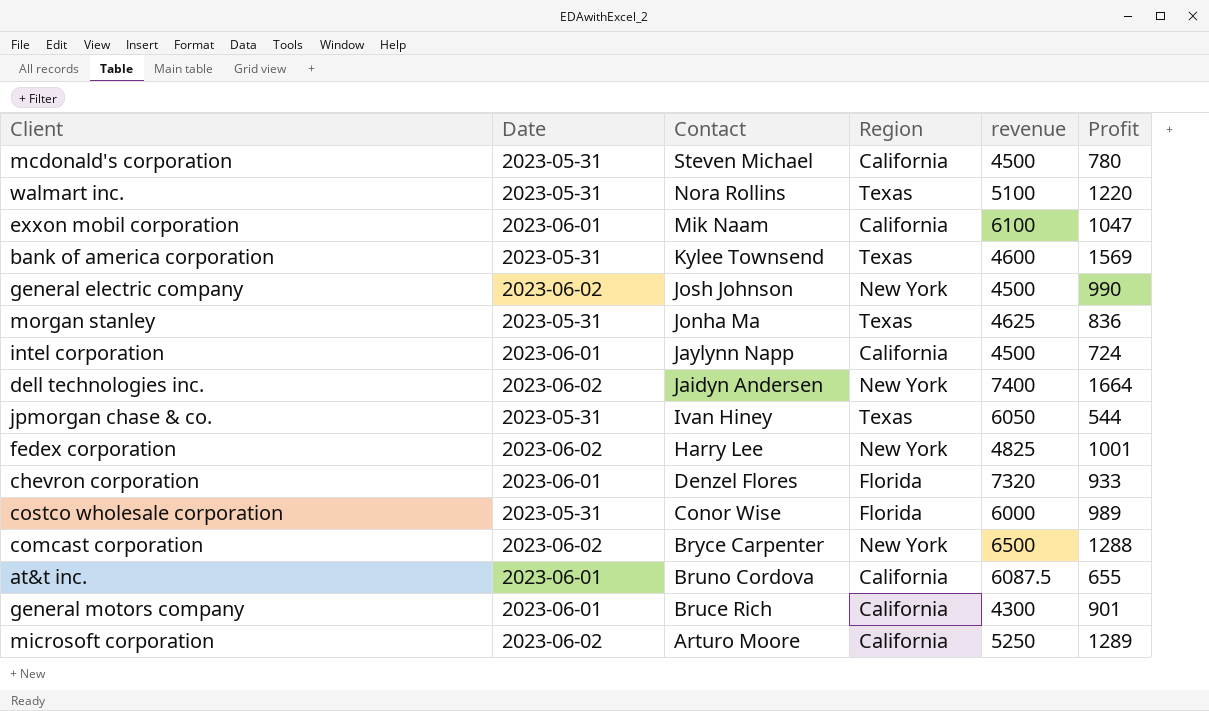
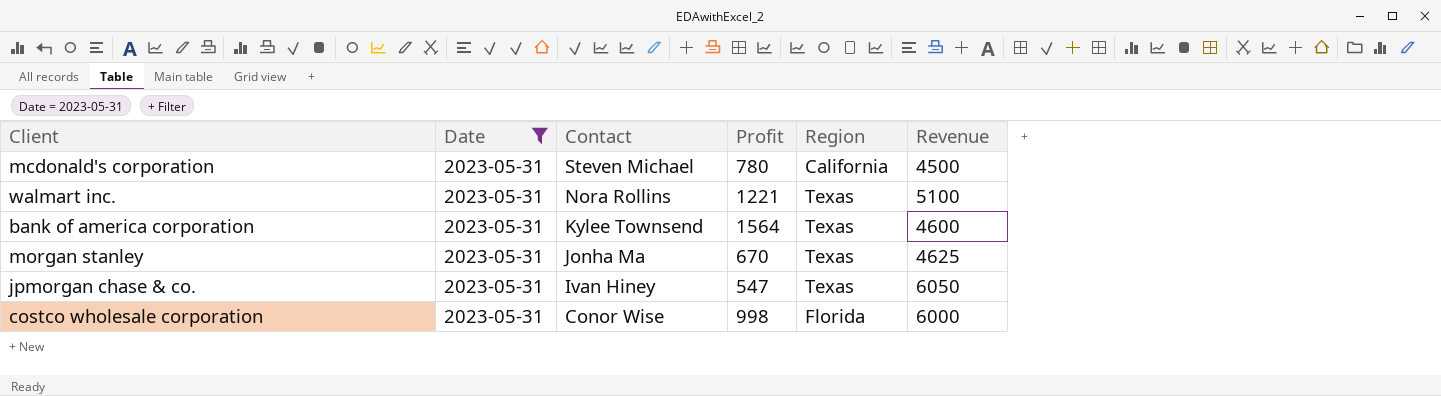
filter: none -> Date = 2023-05-31
column Profit | position: 6 -> 4
column name: revenue -> Revenue
walmart inc. | Profit: 1220 -> 1221
bank of america corporation | Profit: 1569 -> 1564
morgan stanley | Profit: 836 -> 670
jpmorgan chase & co. | Profit: 544 -> 547
costco wholesale corporation | Profit: 989 -> 998

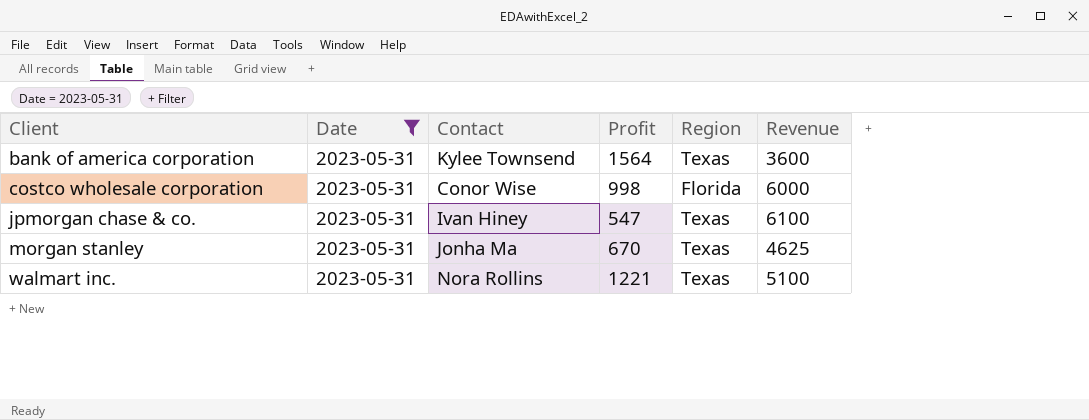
row order: Contact descending -> Client ascending
row mcdonald's corporation: 2023-05-31 | Steven Michael | 780 | California | 4500 -> none
bank of america corporation | Revenue: 4600 -> 3600
jpmorgan chase & co. | Revenue: 6050 -> 6100

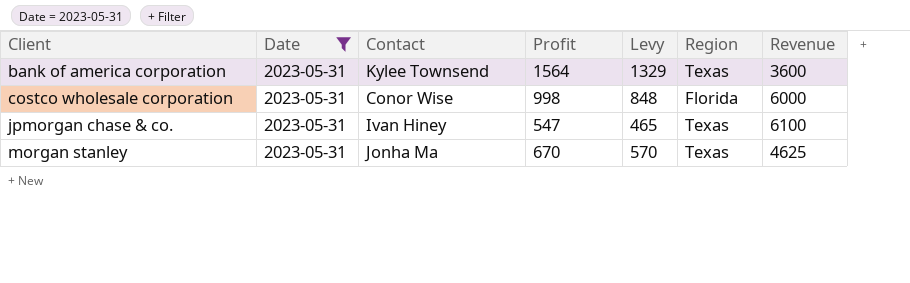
column Levy | formula: none -> [Profit] * 0.85
row walmart inc.: 2023-05-31 | Nora Rollins | 1221 | Texas | 5100 -> none

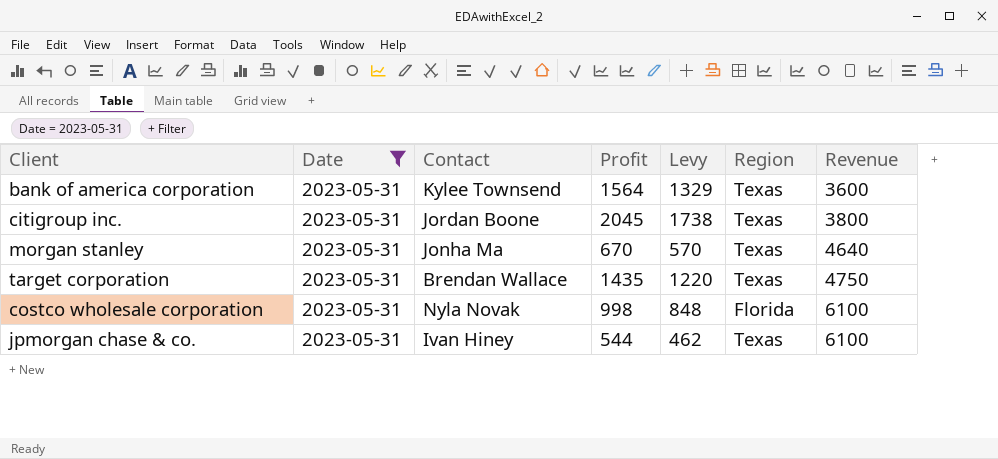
row order: Client ascending -> Revenue ascending
row citigroup inc.: none -> 2023-05-31 | Jordan Boone | 2045 | 1738 | Texas | 3800
morgan stanley | Revenue: 4625 -> 4640
row target corporation: none -> 2023-05-31 | Brendan Wallace | 1435 | 1220 | Texas | 4750
costco wholesale corporation | Contact: Conor Wise -> Nyla Novak
costco wholesale corporation | Revenue: 6000 -> 6100
jpmorgan chase & co. | Profit: 547 -> 544
jpmorgan chase & co. | Levy: 465 -> 462

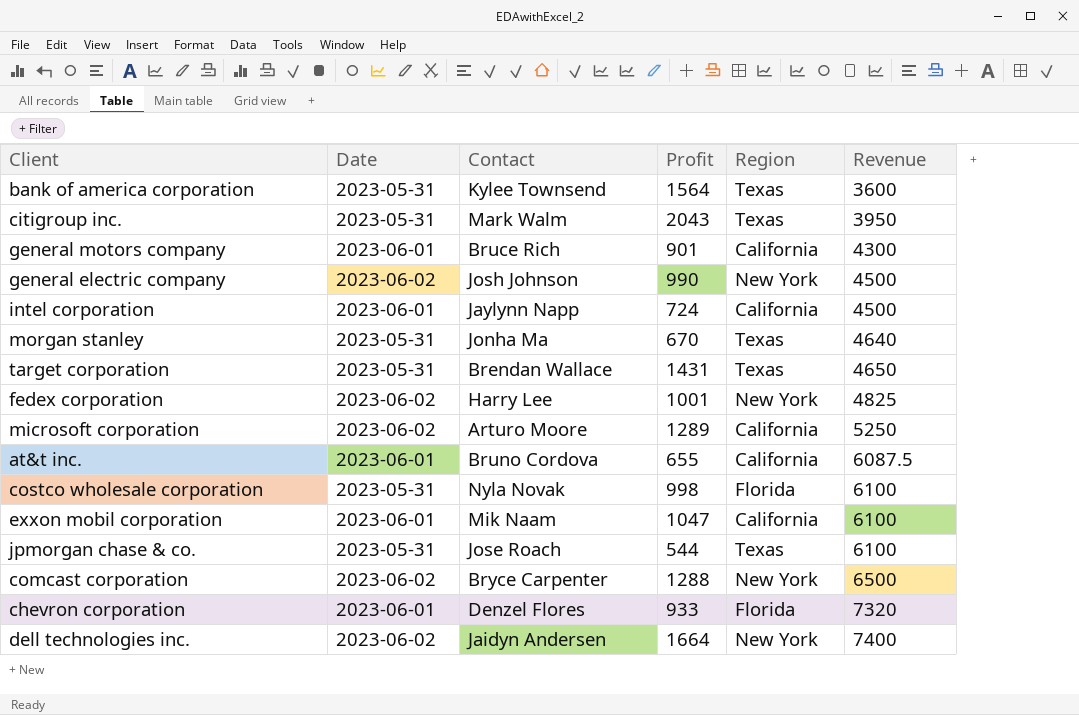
filter: Date = 2023-05-31 -> none
column Levy | formula: [Profit] * 0.85 -> none
citigroup inc. | Contact: Jordan Boone -> Mark Walm
citigroup inc. | Profit: 2045 -> 2043
citigroup inc. | Revenue: 3800 -> 3950
target corporation | Profit: 1435 -> 1431
target corporation | Revenue: 4750 -> 4650
jpmorgan chase & co. | Contact: Ivan Hiney -> Jose Roach

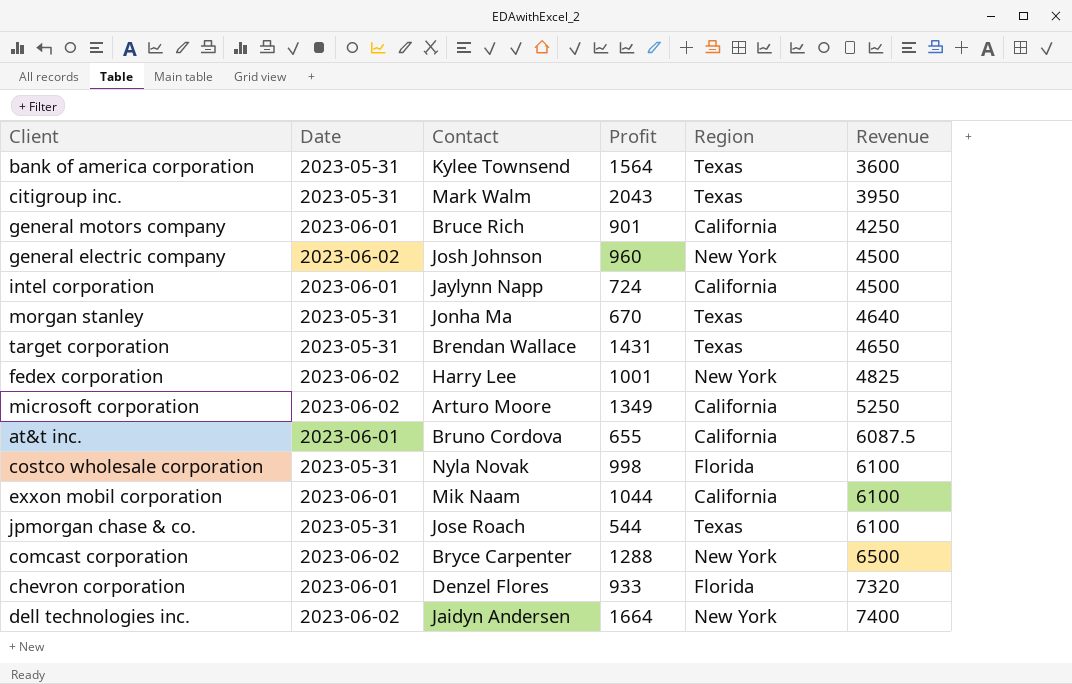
general motors company | Revenue: 4300 -> 4250
general electric company | Profit: 990 -> 960
microsoft corporation | Profit: 1289 -> 1349
exxon mobil corporation | Profit: 1047 -> 1044

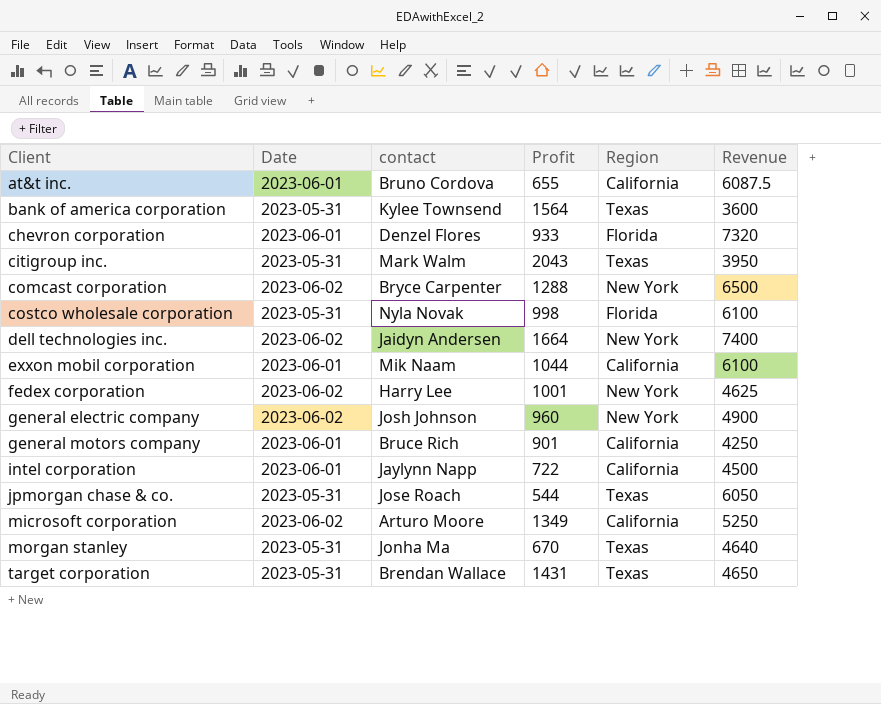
row order: Revenue ascending -> Client ascending
column name: Contact -> contact
fedex corporation | Revenue: 4825 -> 4625
general electric company | Revenue: 4500 -> 4900
intel corporation | Profit: 724 -> 722
jpmorgan chase & co. | Revenue: 6100 -> 6050

